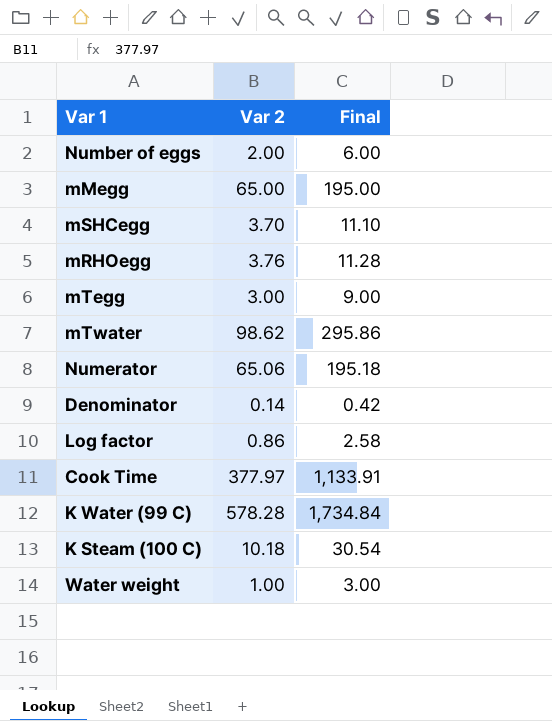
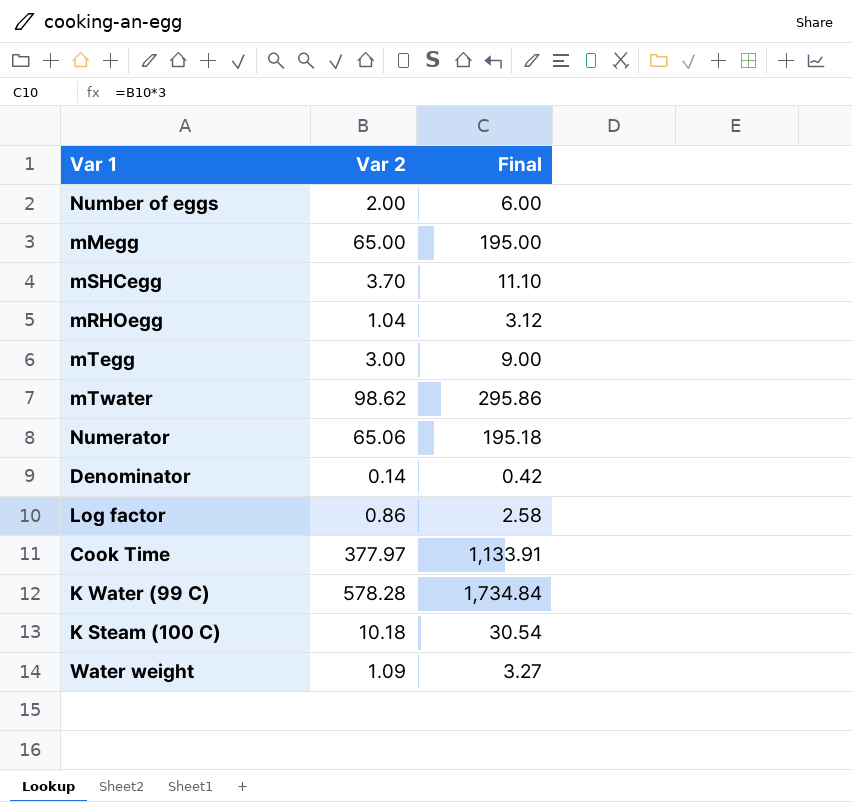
mRHOegg | Var 2: 3.76 -> 1.04
mRHOegg | Final: 11.28 -> 3.12
Water weight | Var 2: 1.00 -> 1.09
Water weight | Final: 3.00 -> 3.27

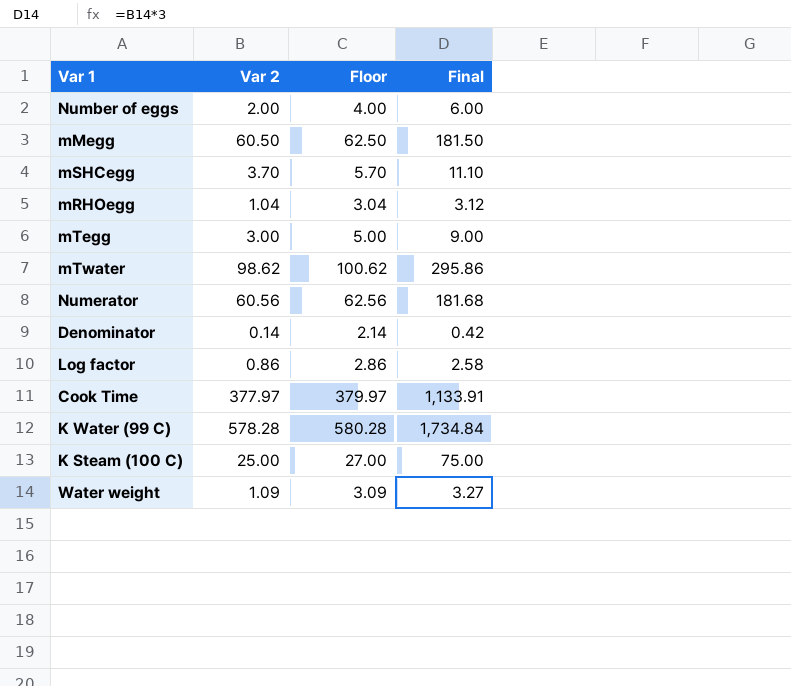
column Floor | formula: none -> [Var 2] + 2
mMegg | Var 2: 65.00 -> 60.50
mMegg | Final: 195.00 -> 181.50
Numerator | Var 2: 65.06 -> 60.56
Numerator | Final: 195.18 -> 181.68
K Steam (100 C) | Var 2: 10.18 -> 25.00
K Steam (100 C) | Final: 30.54 -> 75.00

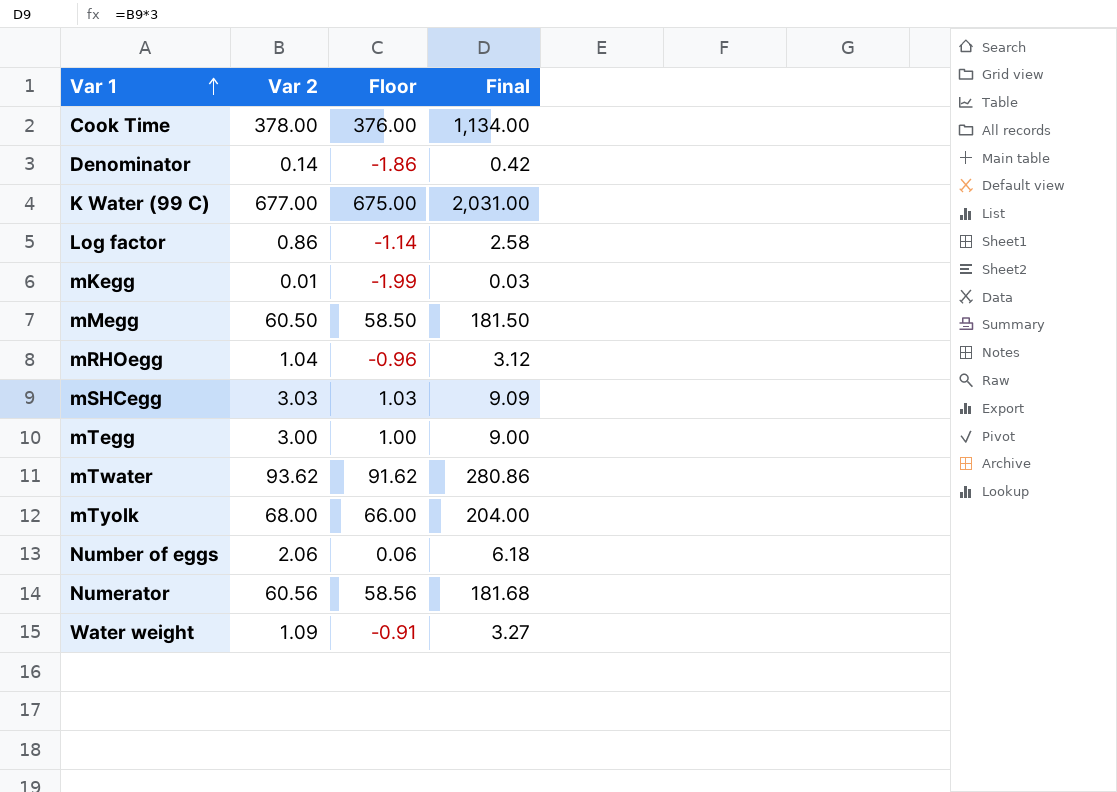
row order: none -> Var 1 ascending
column Floor | formula: [Var 2] + 2 -> [Var 2] - 2
row K Steam (100 C): 25.00 | 27.00 | 75.00 -> none
Cook Time | Var 2: 377.97 -> 378.00
Cook Time | Final: 1,133.91 -> 1,134.00
K Water (99 C) | Var 2: 578.28 -> 677.00
K Water (99 C) | Final: 1,734.84 -> 2,031.00
row mKegg: none -> 0.01 | -1.99 | 0.03
mSHCegg | Var 2: 3.70 -> 3.03
mSHCegg | Final: 11.10 -> 9.09
mTwater | Var 2: 98.62 -> 93.62
mTwater | Final: 295.86 -> 280.86
row mTyolk: none -> 68.00 | 66.00 | 204.00
Number of eggs | Var 2: 2.00 -> 2.06
Number of eggs | Final: 6.00 -> 6.18

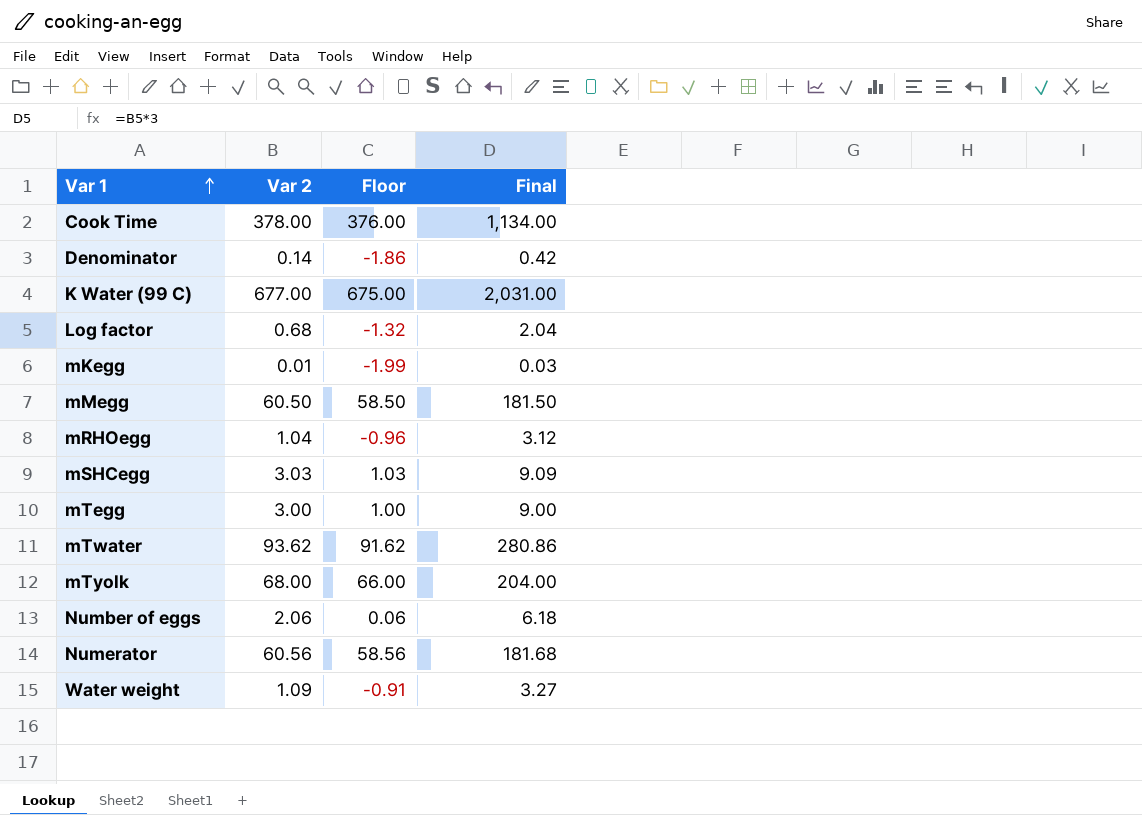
Log factor | Var 2: 0.86 -> 0.68
Log factor | Floor: -1.14 -> -1.32
Log factor | Final: 2.58 -> 2.04

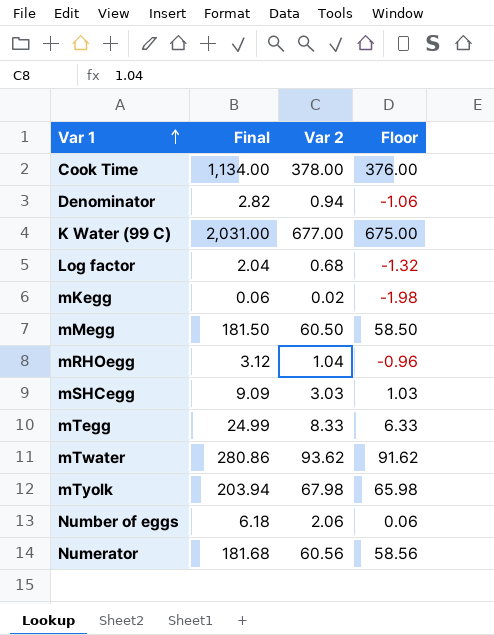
column Final | position: 4 -> 2
row Water weight: 1.09 | -0.91 | 3.27 -> none
Denominator | Final: 0.42 -> 2.82
Denominator | Var 2: 0.14 -> 0.94
Denominator | Floor: -1.86 -> -1.06
mKegg | Final: 0.03 -> 0.06
mKegg | Var 2: 0.01 -> 0.02
mKegg | Floor: -1.99 -> -1.98
mTegg | Final: 9.00 -> 24.99
mTegg | Var 2: 3.00 -> 8.33
mTegg | Floor: 1.00 -> 6.33
mTyolk | Final: 204.00 -> 203.94
mTyolk | Var 2: 68.00 -> 67.98
mTyolk | Floor: 66.00 -> 65.98

